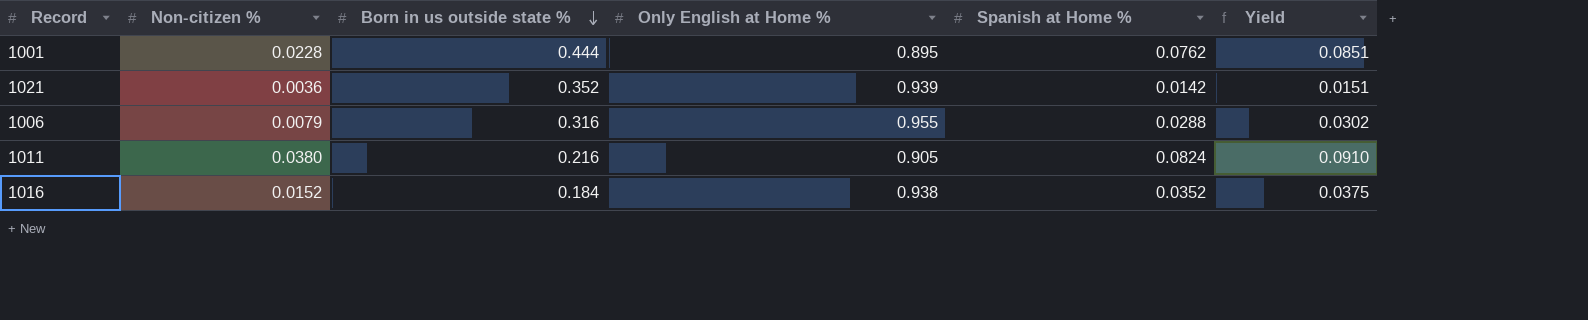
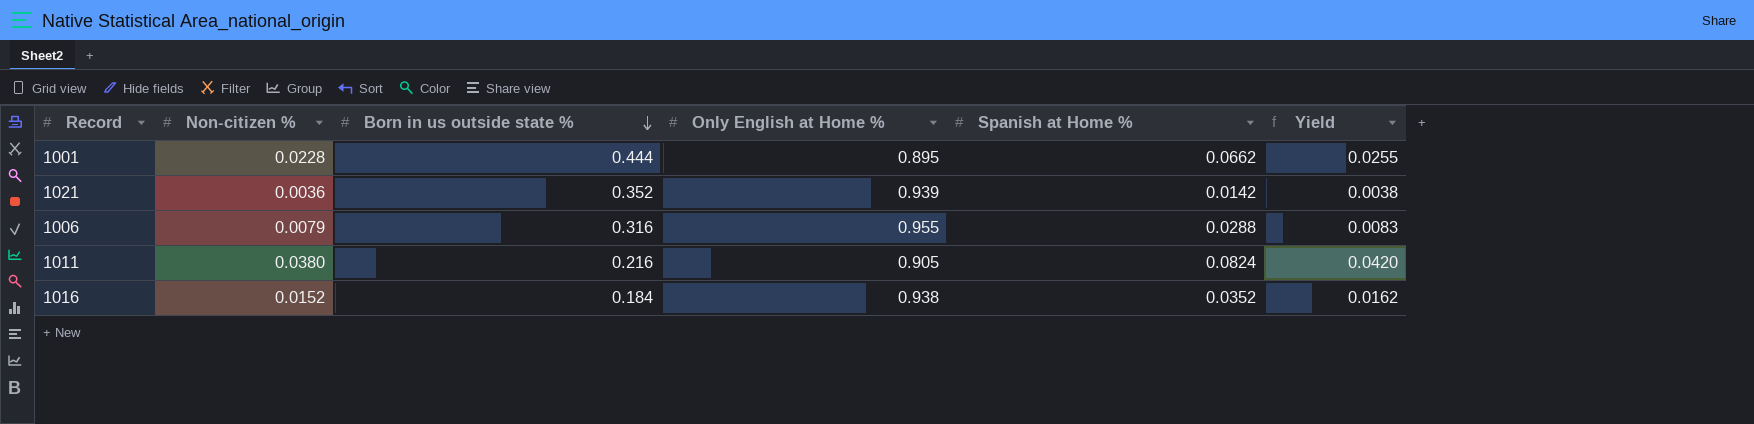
column Yield | formula: [Spanish at Home %] / [Only English at Home %] -> [Non-citizen %] / [Only English at Home %]
1001 | Spanish at Home %: 0.0762 -> 0.0662

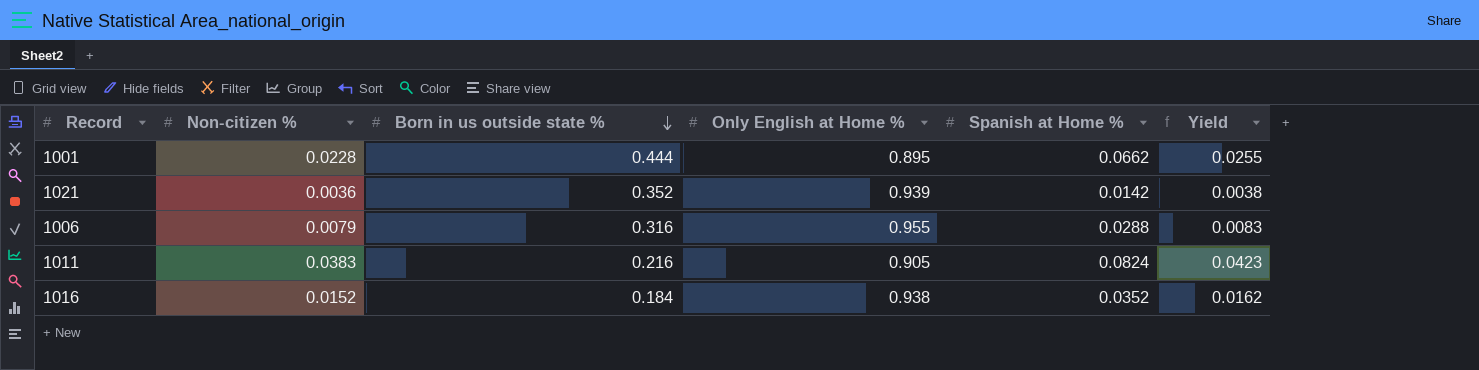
1011 | Non-citizen %: 0.0380 -> 0.0383
1011 | Yield: 0.0420 -> 0.0423

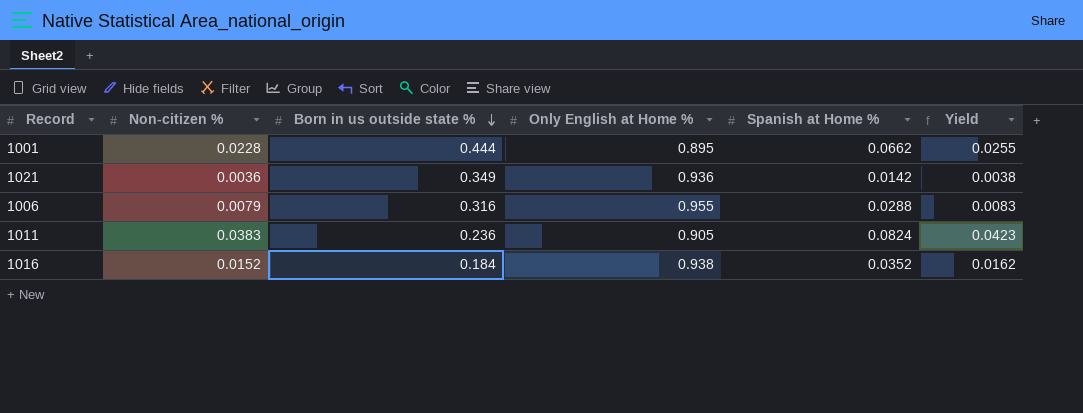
1021 | Born in us outside state %: 0.352 -> 0.349
1021 | Only English at Home %: 0.939 -> 0.936
1011 | Born in us outside state %: 0.216 -> 0.236

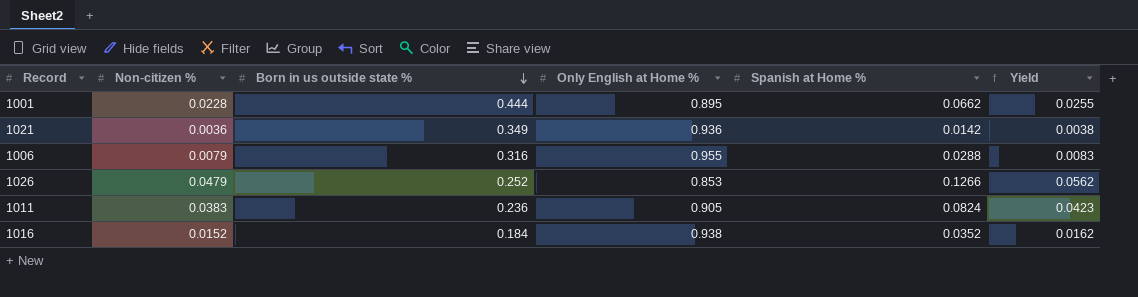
row 1026: none -> 0.0479 | 0.252 | 0.853 | 0.1266 | 0.0562

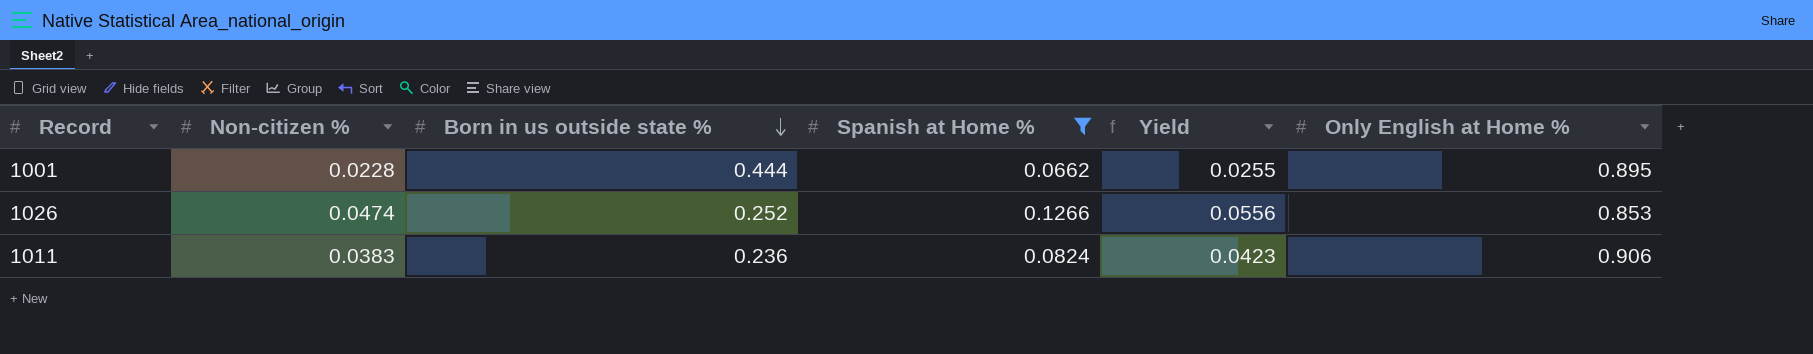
filter: none -> Spanish at Home % >= 0.0662
column Only English at Home % | position: 4 -> 6
1026 | Non-citizen %: 0.0479 -> 0.0474
1026 | Yield: 0.0562 -> 0.0556
1011 | Only English at Home %: 0.905 -> 0.906

